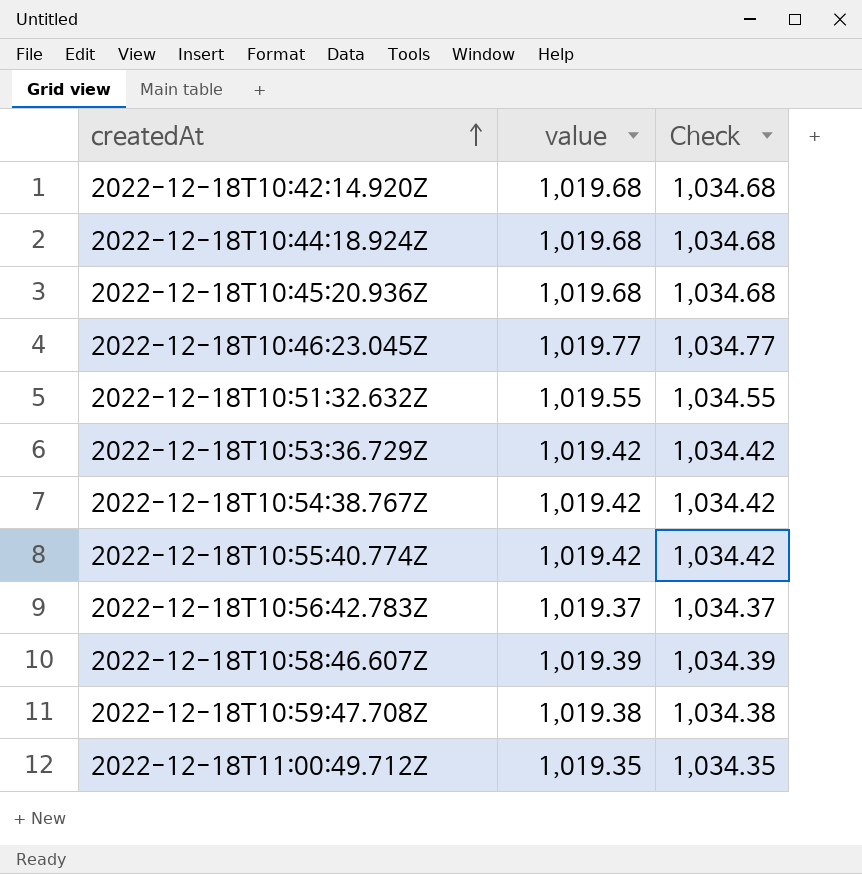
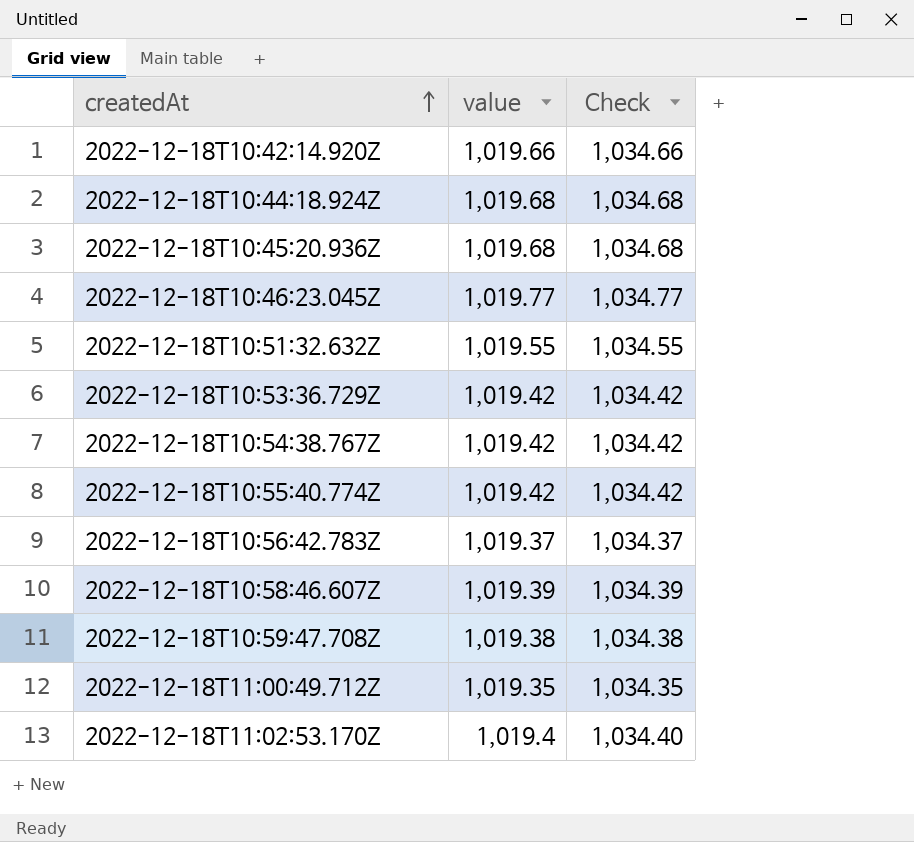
2022-12-18T10:42:14.920Z | value: 1,019.68 -> 1,019.66
2022-12-18T10:42:14.920Z | Check: 1,034.68 -> 1,034.66
row 2022-12-18T11:02:53.170Z: none -> 1,019.4 | 1,034.40

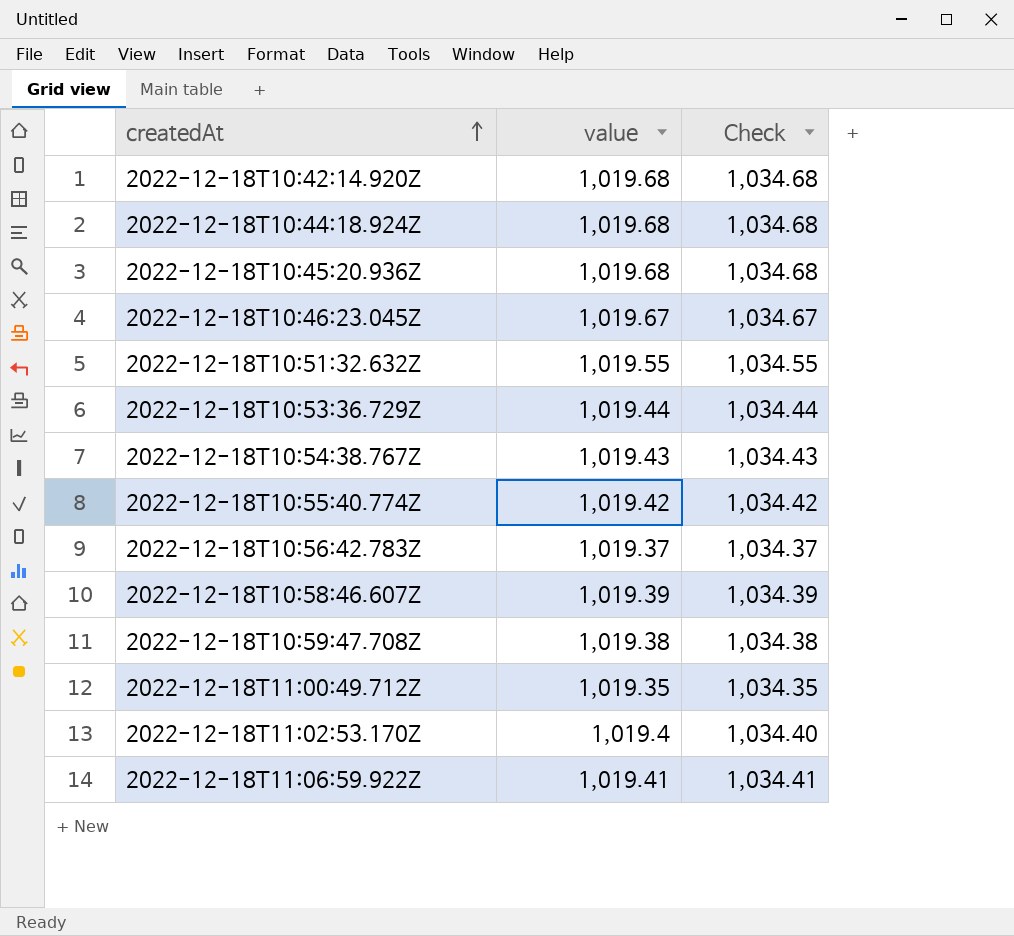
2022-12-18T10:42:14.920Z | value: 1,019.66 -> 1,019.68
2022-12-18T10:42:14.920Z | Check: 1,034.66 -> 1,034.68
2022-12-18T10:46:23.045Z | value: 1,019.77 -> 1,019.67
2022-12-18T10:46:23.045Z | Check: 1,034.77 -> 1,034.67
2022-12-18T10:53:36.729Z | value: 1,019.42 -> 1,019.44
2022-12-18T10:53:36.729Z | Check: 1,034.42 -> 1,034.44
2022-12-18T10:54:38.767Z | value: 1,019.42 -> 1,019.43
2022-12-18T10:54:38.767Z | Check: 1,034.42 -> 1,034.43
row 2022-12-18T11:06:59.922Z: none -> 1,019.41 | 1,034.41

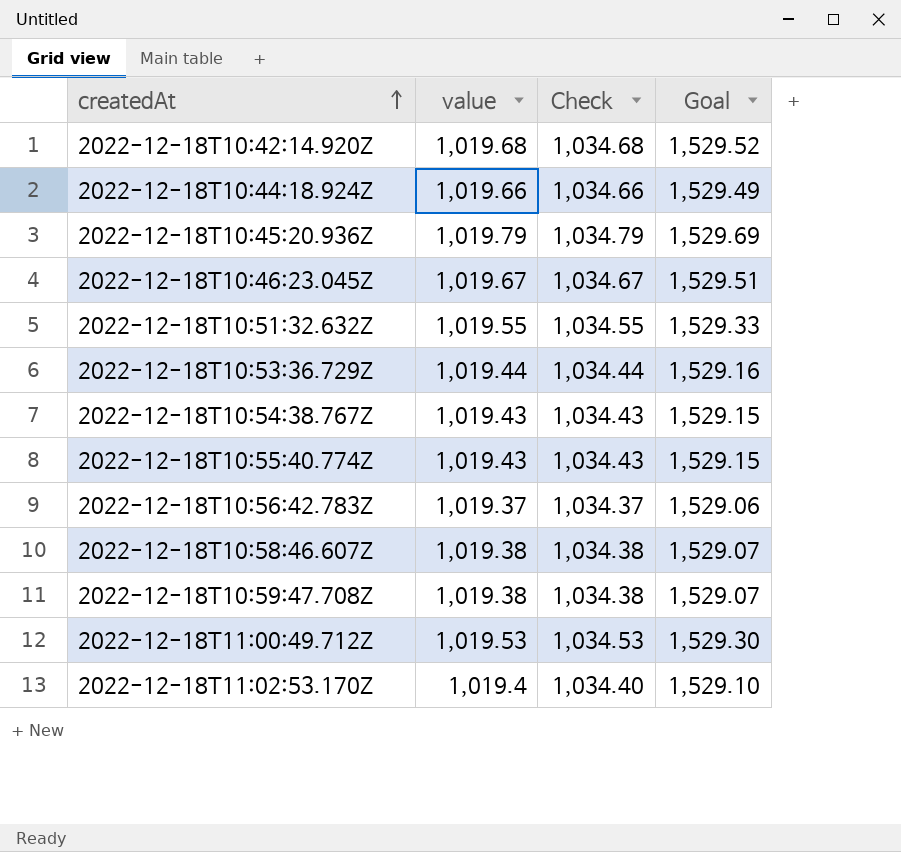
column Goal | formula: none -> [value] * 1.5
row 2022-12-18T11:06:59.922Z: 1,019.41 | 1,034.41 -> none
2022-12-18T10:44:18.924Z | value: 1,019.68 -> 1,019.66
2022-12-18T10:44:18.924Z | Check: 1,034.68 -> 1,034.66
2022-12-18T10:45:20.936Z | value: 1,019.68 -> 1,019.79
2022-12-18T10:45:20.936Z | Check: 1,034.68 -> 1,034.79
2022-12-18T10:55:40.774Z | value: 1,019.42 -> 1,019.43
2022-12-18T10:55:40.774Z | Check: 1,034.42 -> 1,034.43
2022-12-18T10:58:46.607Z | value: 1,019.39 -> 1,019.38
2022-12-18T10:58:46.607Z | Check: 1,034.39 -> 1,034.38
2022-12-18T11:00:49.712Z | value: 1,019.35 -> 1,019.53
2022-12-18T11:00:49.712Z | Check: 1,034.35 -> 1,034.53

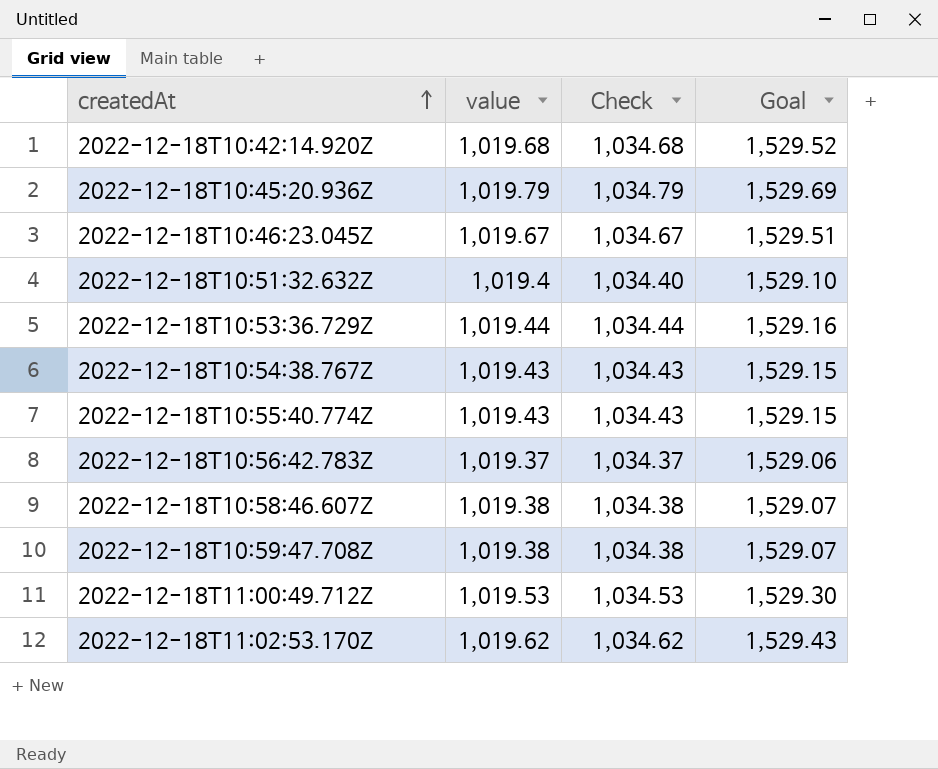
row 2022-12-18T10:44:18.924Z: 1,019.66 | 1,034.66 | 1,529.49 -> none
2022-12-18T10:51:32.632Z | value: 1,019.55 -> 1,019.4
2022-12-18T10:51:32.632Z | Check: 1,034.55 -> 1,034.40
2022-12-18T10:51:32.632Z | Goal: 1,529.33 -> 1,529.10
2022-12-18T11:02:53.170Z | value: 1,019.4 -> 1,019.62
2022-12-18T11:02:53.170Z | Check: 1,034.40 -> 1,034.62
2022-12-18T11:02:53.170Z | Goal: 1,529.10 -> 1,529.43

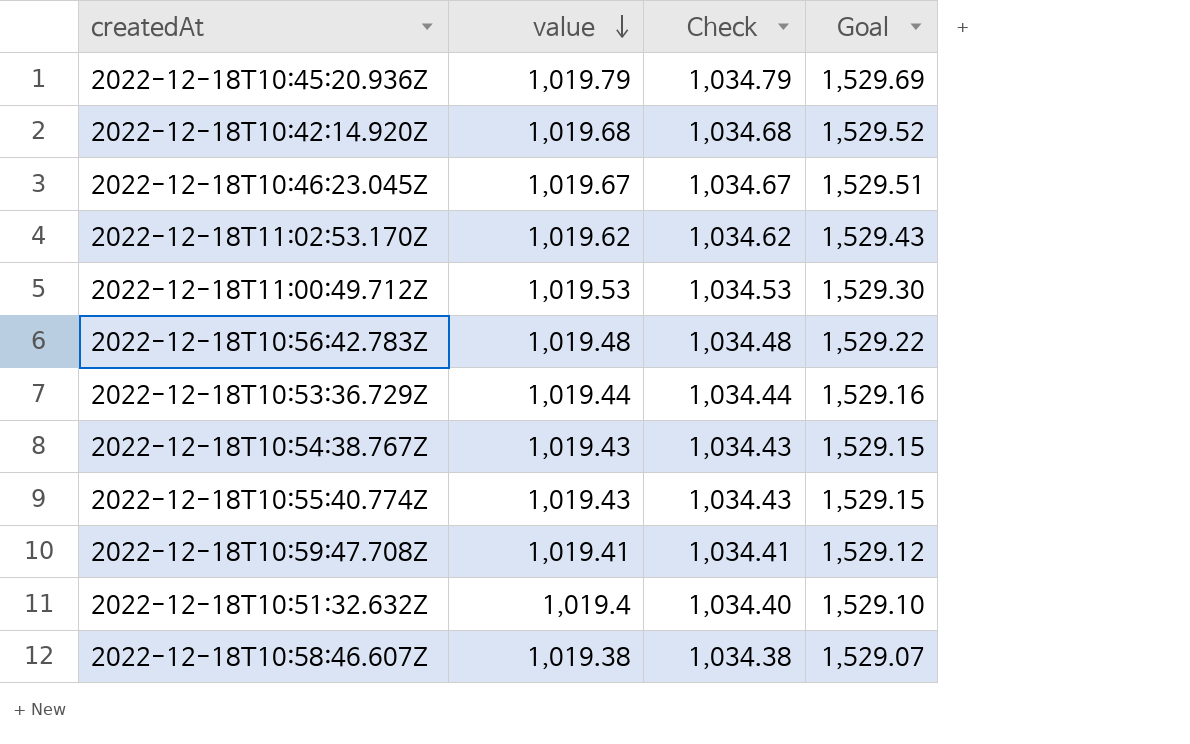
row order: createdAt ascending -> value descending
2022-12-18T10:56:42.783Z | value: 1,019.37 -> 1,019.48
2022-12-18T10:56:42.783Z | Check: 1,034.37 -> 1,034.48
2022-12-18T10:56:42.783Z | Goal: 1,529.06 -> 1,529.22
2022-12-18T10:59:47.708Z | value: 1,019.38 -> 1,019.41
2022-12-18T10:59:47.708Z | Check: 1,034.38 -> 1,034.41
2022-12-18T10:59:47.708Z | Goal: 1,529.07 -> 1,529.12

